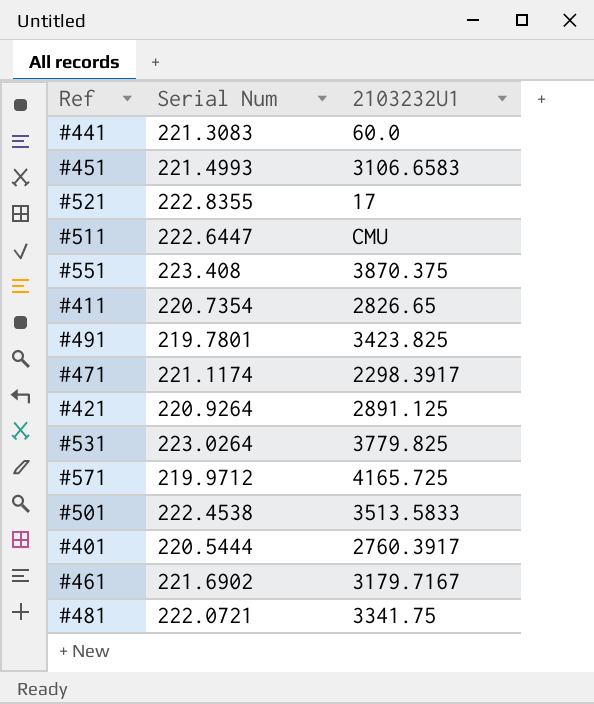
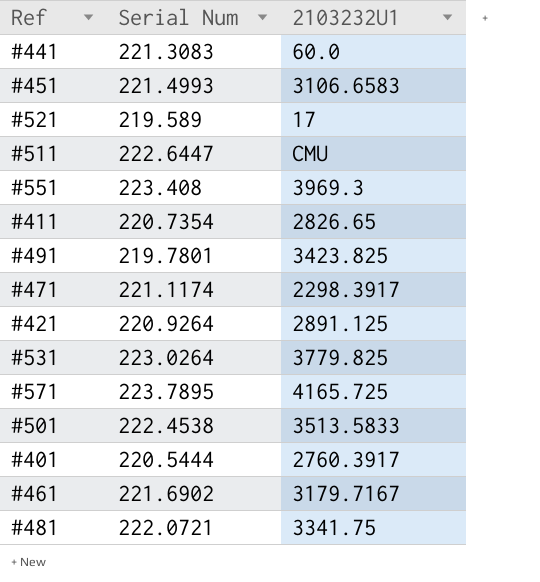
#521 | Serial Num: 222.8355 -> 219.589
#551 | 2103232U1: 3870.375 -> 3969.3
#571 | Serial Num: 219.9712 -> 223.7895

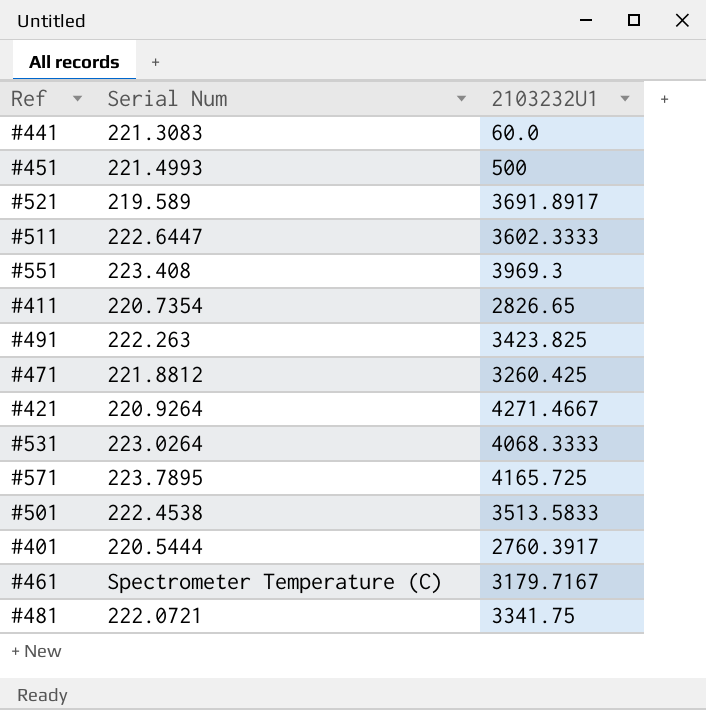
#451 | 2103232U1: 3106.6583 -> 500
#521 | 2103232U1: 17 -> 3691.8917
#511 | 2103232U1: CMU -> 3602.3333
#491 | Serial Num: 219.7801 -> 222.263
#471 | Serial Num: 221.1174 -> 221.8812
#471 | 2103232U1: 2298.3917 -> 3260.425
#421 | 2103232U1: 2891.125 -> 4271.4667
#531 | 2103232U1: 3779.825 -> 4068.3333
#461 | Serial Num: 221.6902 -> Spectrometer Temperature (C)

